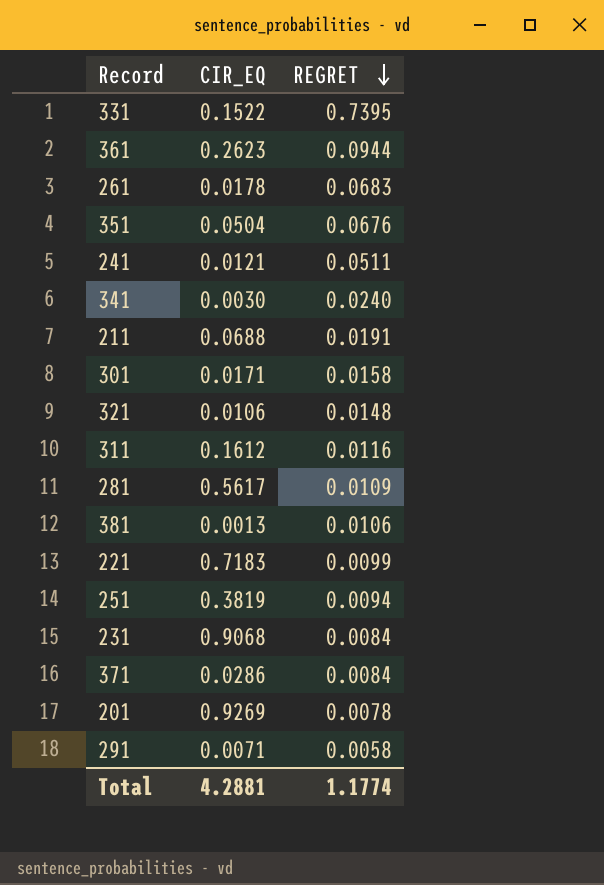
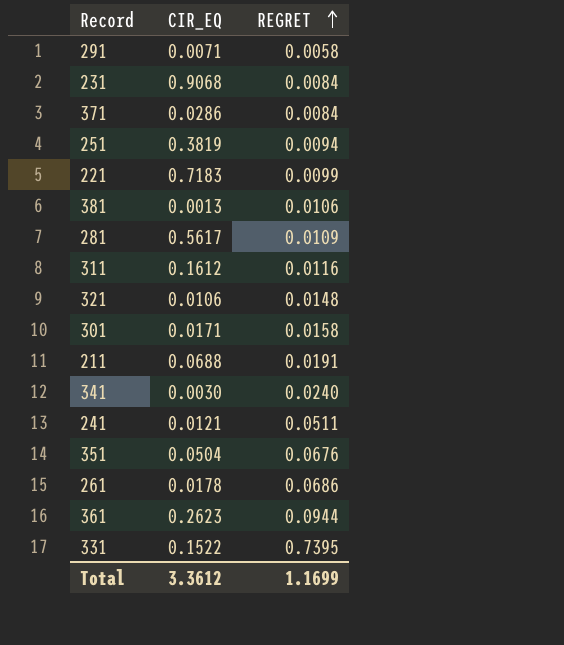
row order: REGRET descending -> REGRET ascending
row 201: 0.9269 | 0.0078 -> none
261 | REGRET: 0.0683 -> 0.0686
Total | CIR_EQ: 4.2881 -> 3.3612
Total | REGRET: 1.1774 -> 1.1699

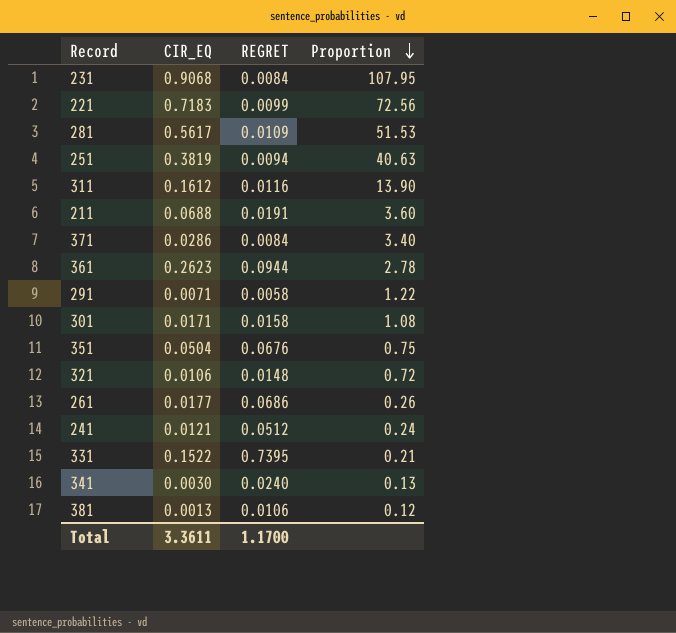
row order: REGRET ascending -> Proportion descending
column Proportion | formula: none -> [CIR_EQ] / [REGRET]
261 | CIR_EQ: 0.0178 -> 0.0177
241 | REGRET: 0.0511 -> 0.0512
Total | CIR_EQ: 3.3612 -> 3.3611
Total | REGRET: 1.1699 -> 1.1700

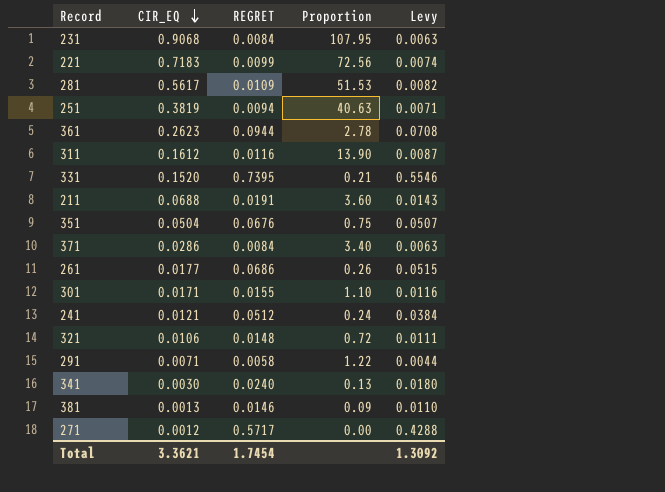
row order: Proportion descending -> CIR_EQ descending
column Levy | formula: none -> [REGRET] * 0.75
331 | CIR_EQ: 0.1522 -> 0.1520
301 | REGRET: 0.0158 -> 0.0155
301 | Proportion: 1.08 -> 1.10
381 | REGRET: 0.0106 -> 0.0146
381 | Proportion: 0.12 -> 0.09
row 271: none -> 0.0012 | 0.5717 | 0.00 | 0.4288
Total | CIR_EQ: 3.3611 -> 3.3621
Total | REGRET: 1.1700 -> 1.7454

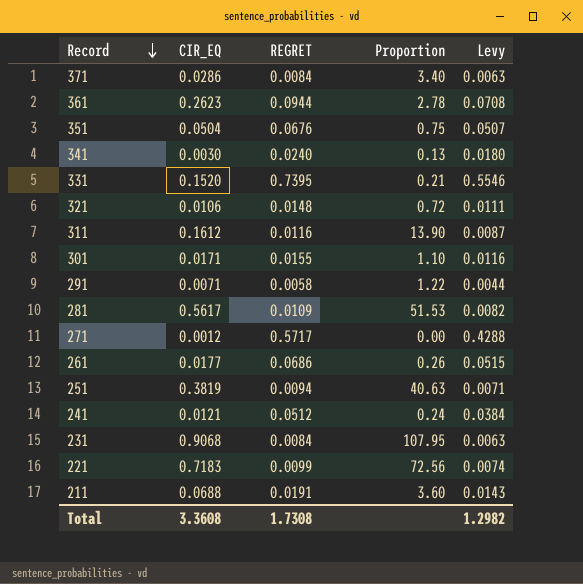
row order: CIR_EQ descending -> Record descending
row 381: 0.0013 | 0.0146 | 0.09 | 0.0110 -> none
Total | CIR_EQ: 3.3621 -> 3.3608
Total | REGRET: 1.7454 -> 1.7308
Total | Levy: 1.3092 -> 1.2982

